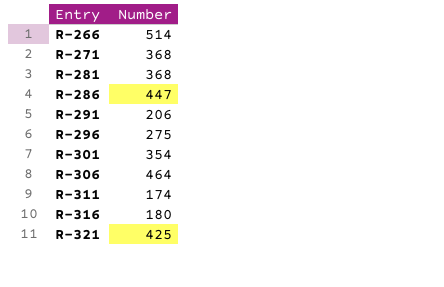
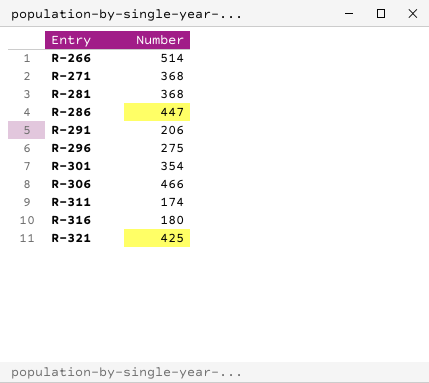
R-306 | Number: 464 -> 466

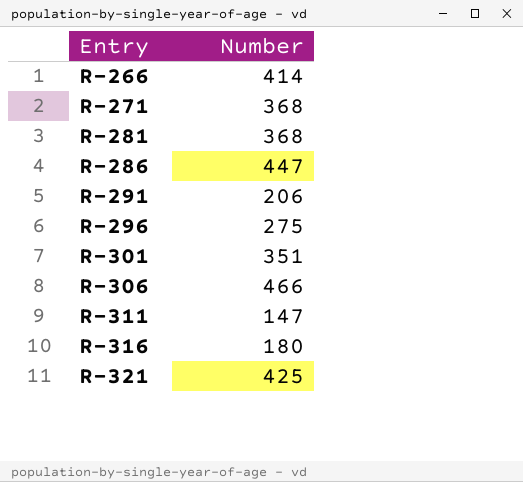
R-266 | Number: 514 -> 414
R-301 | Number: 354 -> 351
R-311 | Number: 174 -> 147

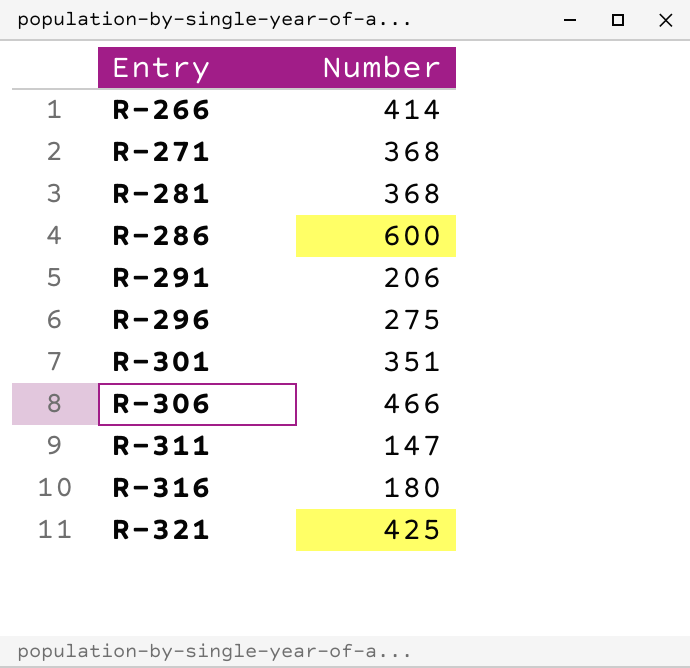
R-286 | Number: 447 -> 600

